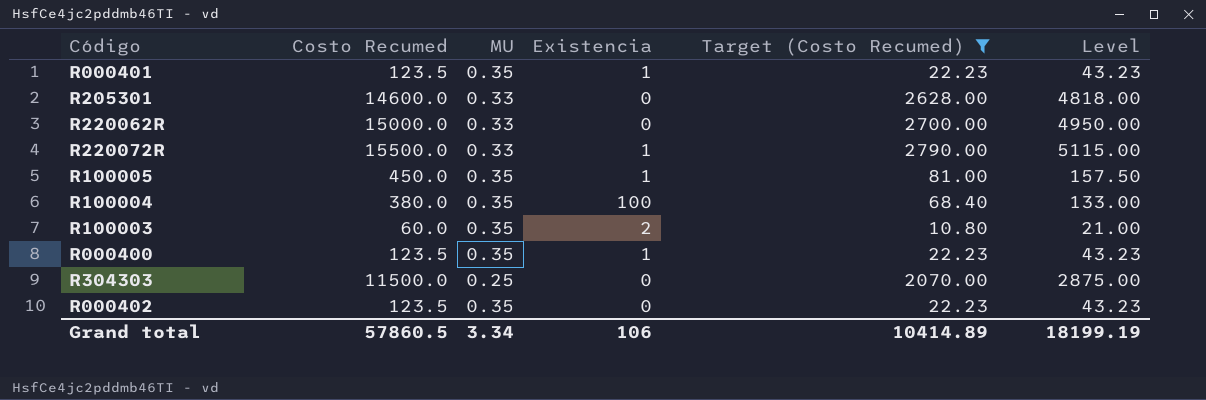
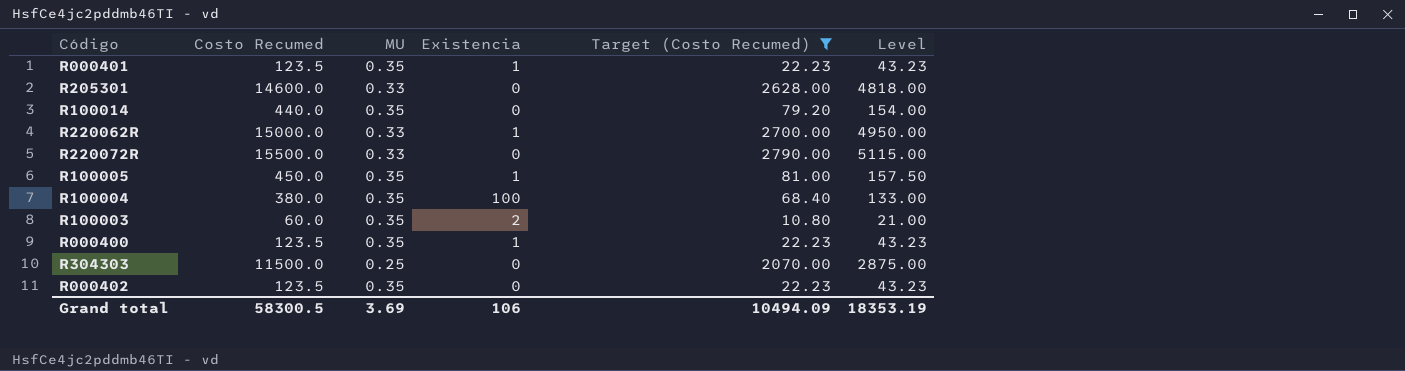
row R100014: none -> 440.0 | 0.35 | 0 | 79.20 | 154.00
R220062R | Existencia: 0 -> 1
R220072R | Existencia: 1 -> 0
Grand total | Costo Recumed: 57860.5 -> 58300.5
Grand total | MU: 3.34 -> 3.69
Grand total | Target (Costo Recumed): 10414.89 -> 10494.09
Grand total | Level: 18199.19 -> 18353.19

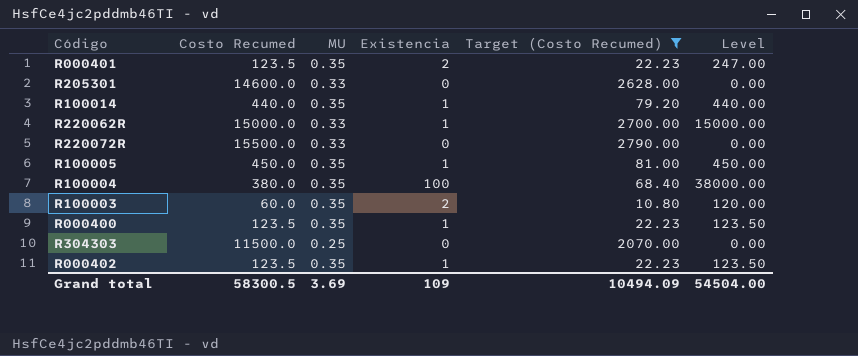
column Level | formula: [Costo Recumed] * [MU] -> [Costo Recumed] * [Existencia]
R000401 | Existencia: 1 -> 2
R100014 | Existencia: 0 -> 1
R000402 | Existencia: 0 -> 1
Grand total | Existencia: 106 -> 109
Grand total | Level: 18353.19 -> 54504.00

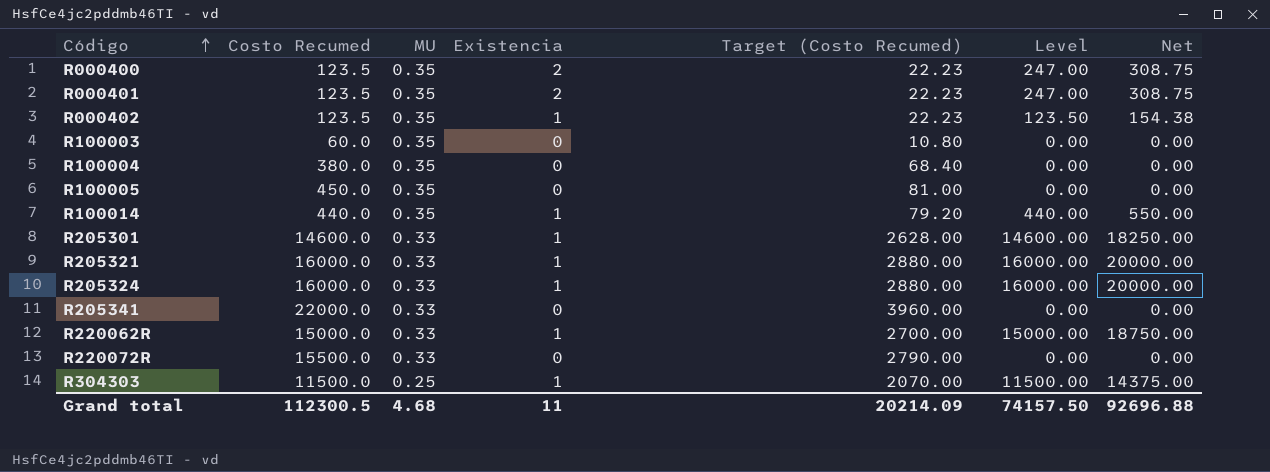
filter: Target (Costo Recumed) <= 2790.00 -> none
row order: none -> Código ascending
column Net | formula: none -> [Level] * 1.25
R000400 | Existencia: 1 -> 2
R000400 | Level: 123.50 -> 247.00
R100003 | Existencia: 2 -> 0
R100003 | Level: 120.00 -> 0.00
R100004 | Existencia: 100 -> 0
R100004 | Level: 38000.00 -> 0.00
R100005 | Existencia: 1 -> 0
R100005 | Level: 450.00 -> 0.00
R205301 | Existencia: 0 -> 1
R205301 | Level: 0.00 -> 14600.00
R304303 | Existencia: 0 -> 1
R304303 | Level: 0.00 -> 11500.00
Grand total | Costo Recumed: 58300.5 -> 112300.5
Grand total | MU: 3.69 -> 4.68
Grand total | Existencia: 109 -> 11
Grand total | Target (Costo Recumed): 10494.09 -> 20214.09
Grand total | Level: 54504.00 -> 74157.50

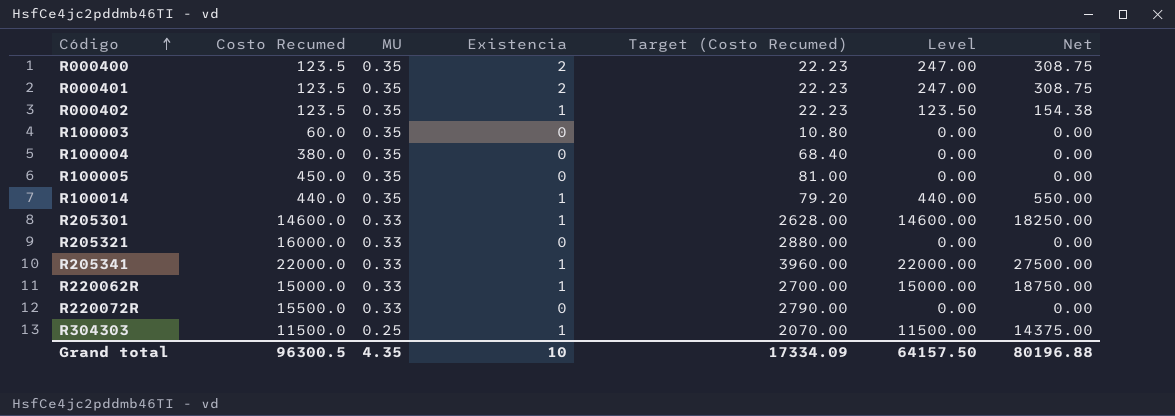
row R205324: 16000.0 | 0.33 | 1 | 2880.00 | 16000.00 | 20000.00 -> none
R205321 | Existencia: 1 -> 0
R205321 | Level: 16000.00 -> 0.00
R205321 | Net: 20000.00 -> 0.00
R205341 | Existencia: 0 -> 1
R205341 | Level: 0.00 -> 22000.00
R205341 | Net: 0.00 -> 27500.00
Grand total | Costo Recumed: 112300.5 -> 96300.5
Grand total | MU: 4.68 -> 4.35
Grand total | Existencia: 11 -> 10
Grand total | Target (Costo Recumed): 20214.09 -> 17334.09
Grand total | Level: 74157.50 -> 64157.50
Grand total | Net: 92696.88 -> 80196.88

